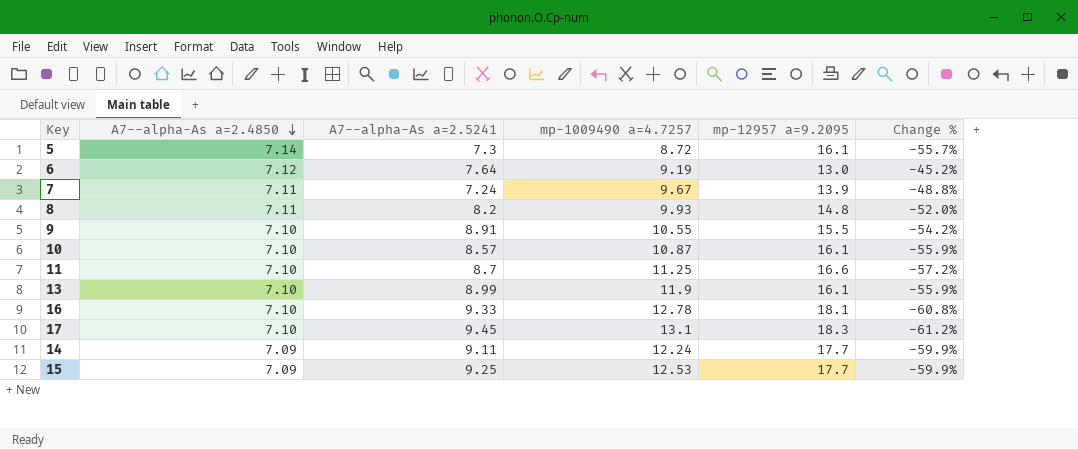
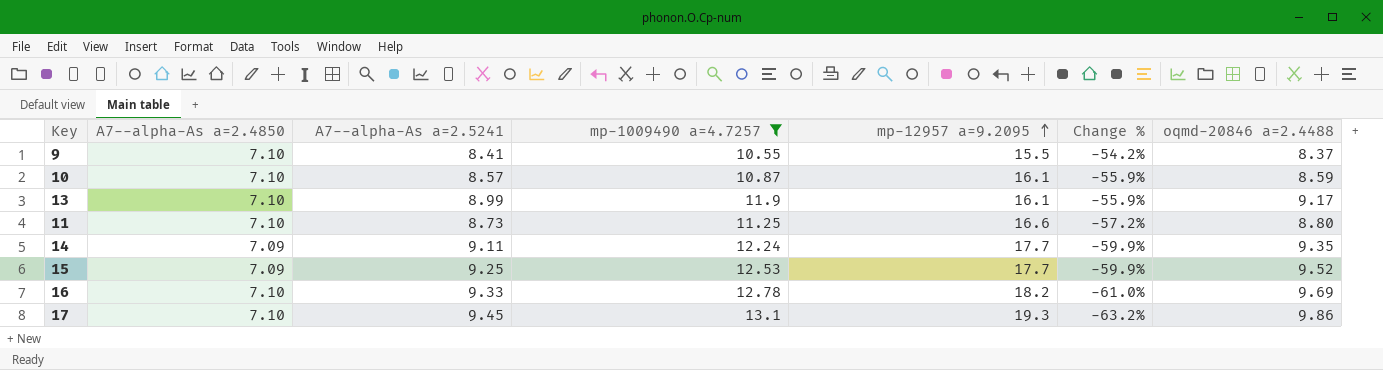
filter: none -> mp-1009490 a=4.7257 >= 10.55
row order: A7--alpha-As a=2.4850 descending -> mp-12957 a=9.2095 ascending
column oqmd-20846 a=2.4488 | position: none -> 7
9 | A7--alpha-As a=2.5241: 8.91 -> 8.41
11 | A7--alpha-As a=2.5241: 8.7 -> 8.73
16 | mp-12957 a=9.2095: 18.1 -> 18.2
16 | Change %: -60.8% -> -61.0%
17 | mp-12957 a=9.2095: 18.3 -> 19.3
17 | Change %: -61.2% -> -63.2%

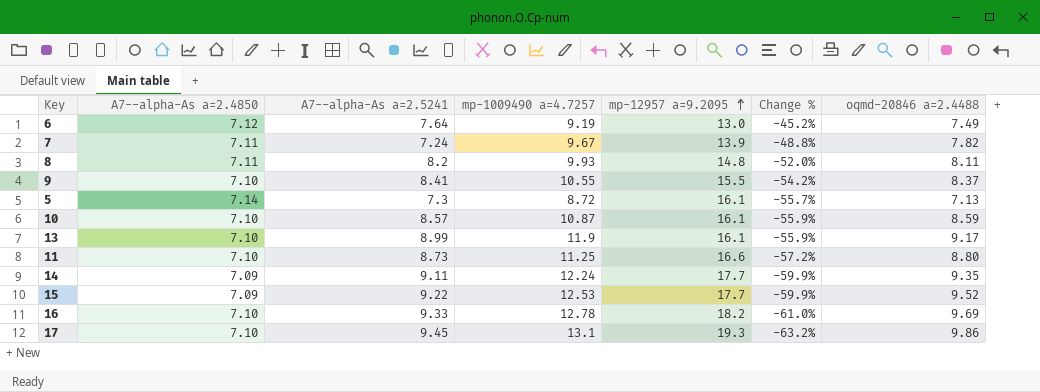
filter: mp-1009490 a=4.7257 >= 10.55 -> none
15 | A7--alpha-As a=2.5241: 9.25 -> 9.22

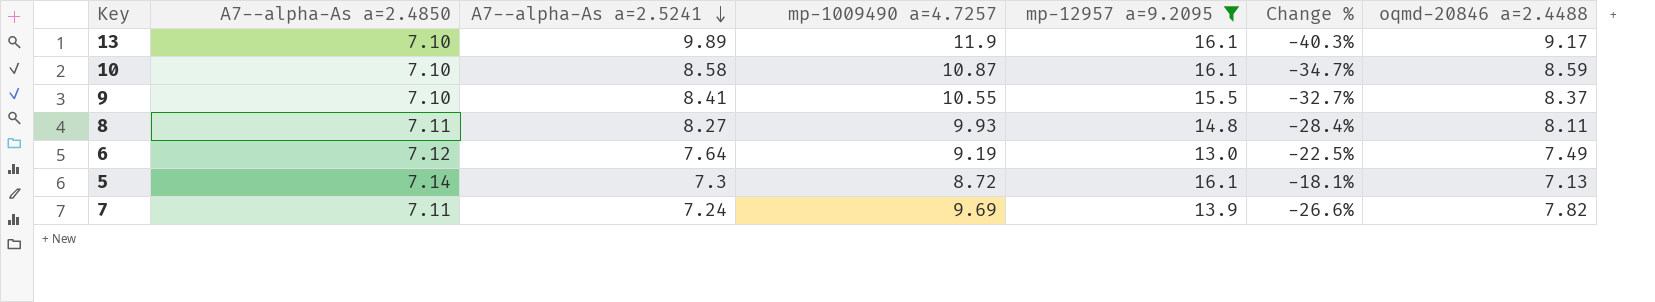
filter: none -> mp-12957 a=9.2095 <= 16.1
row order: mp-12957 a=9.2095 ascending -> A7--alpha-As a=2.5241 descending
column Change % | formula: ([A7--alpha-As a=2.4850] - [mp-12957 a=9.2095]) / [mp-12957 a=9.2095] -> ([A7--alpha-As a=2.4850] - [mp-1009490 a=4.7257]) / [mp-1009490 a=4.7257]
13 | A7--alpha-As a=2.5241: 8.99 -> 9.89
10 | A7--alpha-As a=2.5241: 8.57 -> 8.58
8 | A7--alpha-As a=2.5241: 8.2 -> 8.27
7 | mp-1009490 a=4.7257: 9.67 -> 9.69

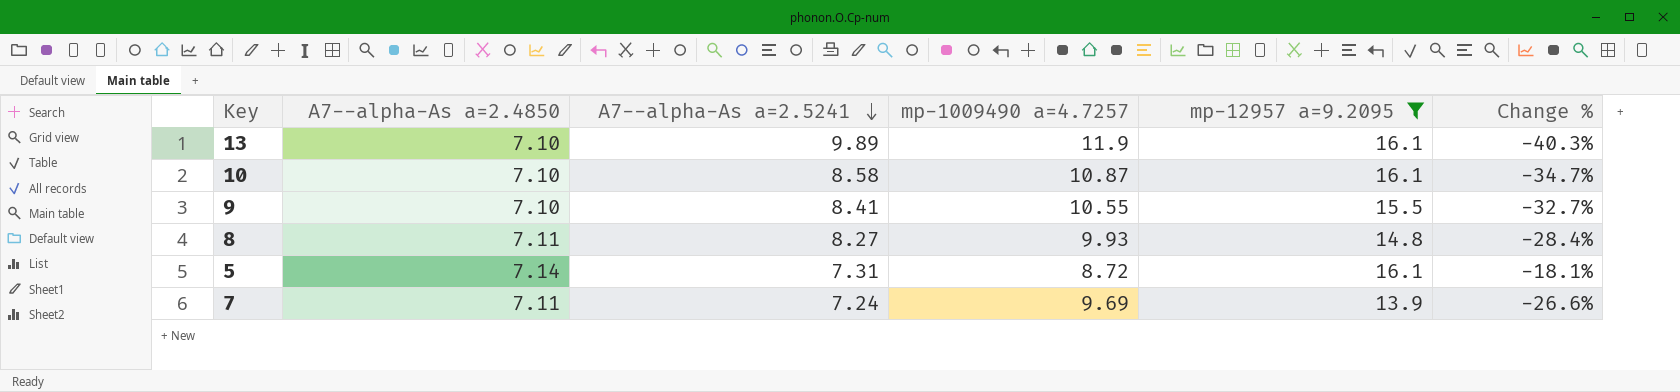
column oqmd-20846 a=2.4488 | position: 7 -> none
row 6: 7.12 | 7.64 | 9.19 | 13.0 | -22.5% | 7.49 -> none
5 | A7--alpha-As a=2.5241: 7.3 -> 7.31

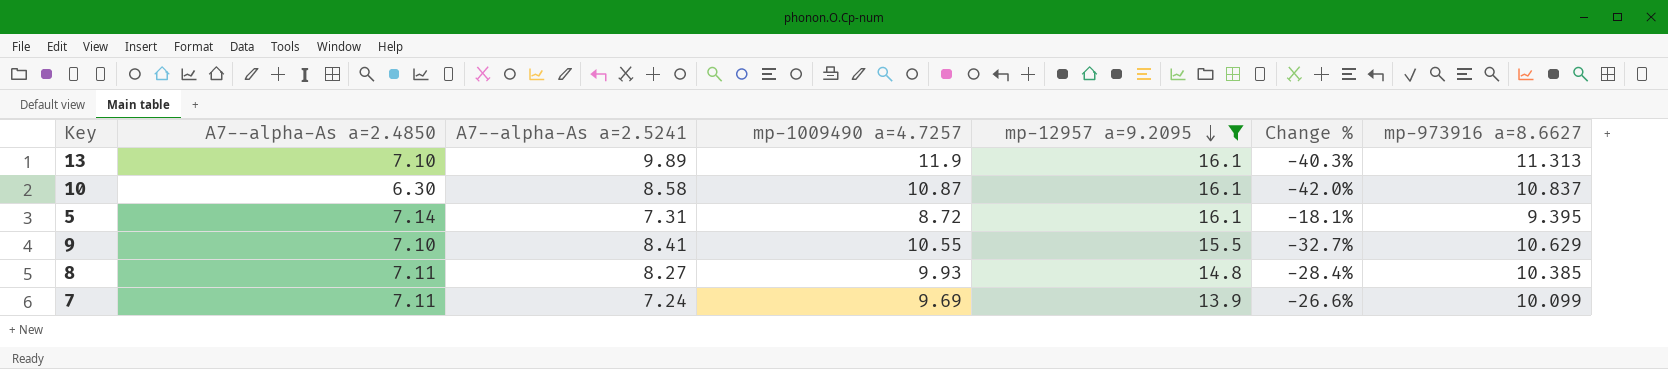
row order: A7--alpha-As a=2.5241 descending -> mp-12957 a=9.2095 descending
column mp-973916 a=8.6627 | position: none -> 7
10 | A7--alpha-As a=2.4850: 7.10 -> 6.30
10 | Change %: -34.7% -> -42.0%

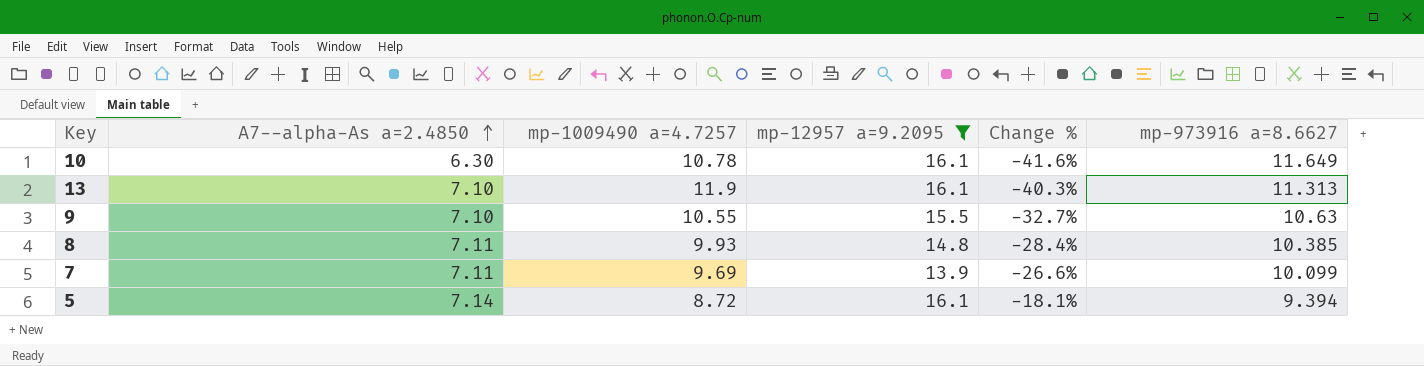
row order: mp-12957 a=9.2095 descending -> A7--alpha-As a=2.4850 ascending
column A7--alpha-As a=2.5241 | position: 3 -> none
10 | mp-1009490 a=4.7257: 10.87 -> 10.78
10 | Change %: -42.0% -> -41.6%
10 | mp-973916 a=8.6627: 10.837 -> 11.649
9 | mp-973916 a=8.6627: 10.629 -> 10.63
5 | mp-973916 a=8.6627: 9.395 -> 9.394

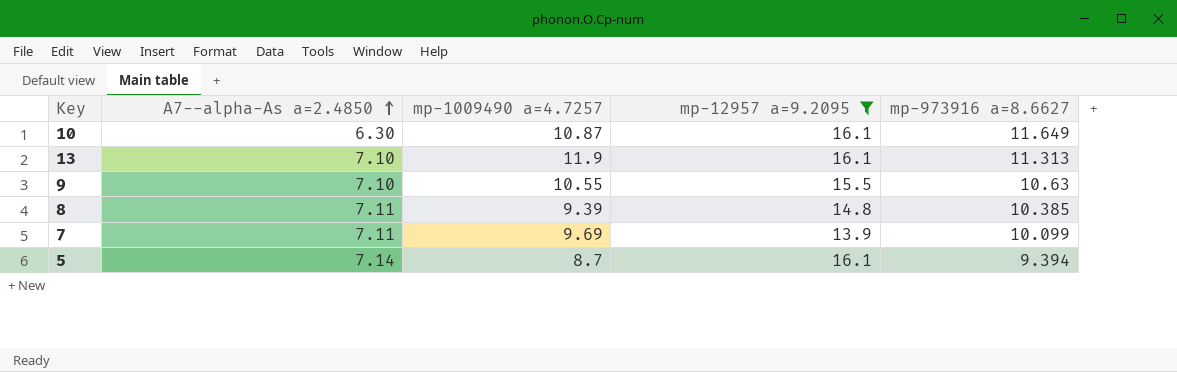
column Change % | formula: ([A7--alpha-As a=2.4850] - [mp-1009490 a=4.7257]) / [mp-1009490 a=4.7257] -> none
10 | mp-1009490 a=4.7257: 10.78 -> 10.87
8 | mp-1009490 a=4.7257: 9.93 -> 9.39
5 | mp-1009490 a=4.7257: 8.72 -> 8.7

